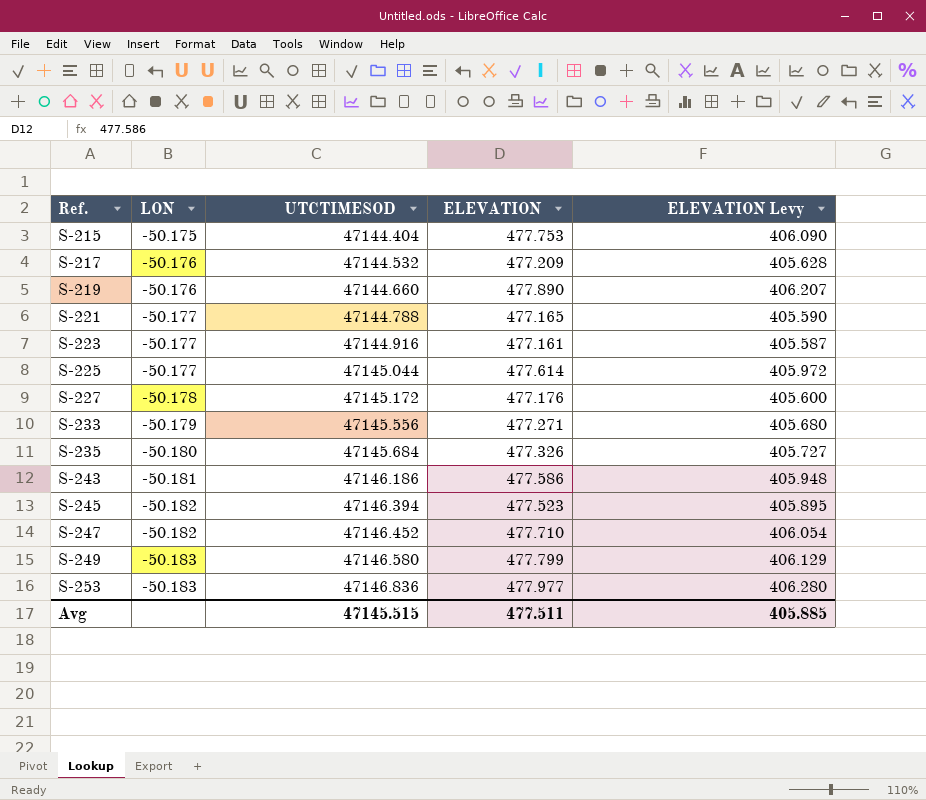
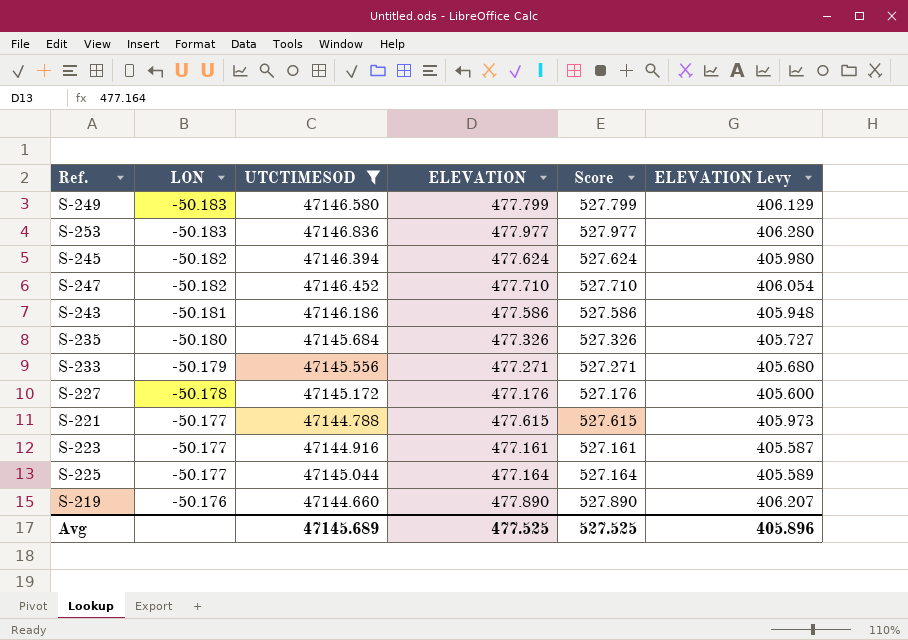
filter: none -> UTCTIMESOD >= 47144.660
row order: Ref. ascending -> LON ascending
column Score | formula: none -> [ELEVATION] + 50
S-245 | ELEVATION: 477.523 -> 477.624
S-245 | ELEVATION Levy: 405.895 -> 405.980
S-221 | ELEVATION: 477.165 -> 477.615
S-221 | ELEVATION Levy: 405.590 -> 405.973
S-225 | ELEVATION: 477.614 -> 477.164
S-225 | ELEVATION Levy: 405.972 -> 405.589
Avg | UTCTIMESOD: 47145.515 -> 47145.689
Avg | ELEVATION: 477.511 -> 477.525
Avg | ELEVATION Levy: 405.885 -> 405.896

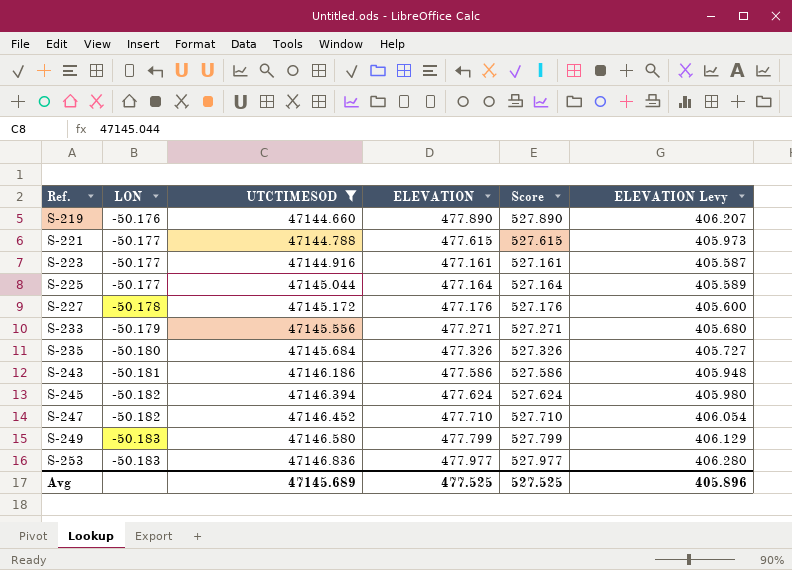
row order: LON ascending -> Ref. ascending

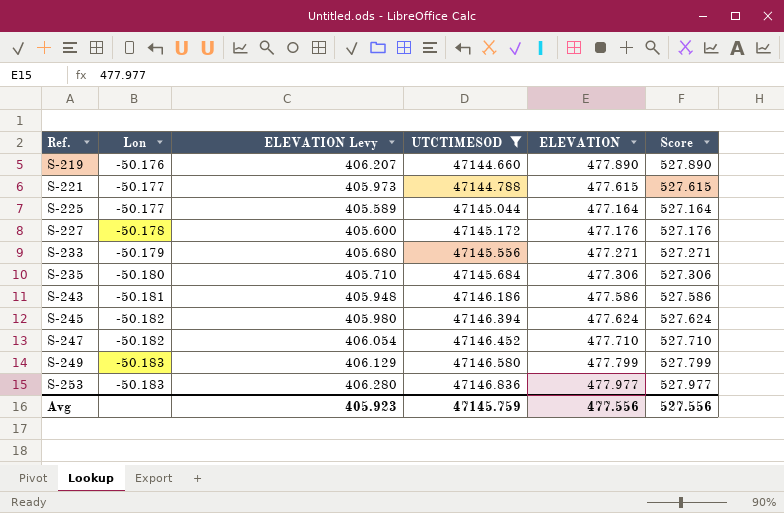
column name: LON -> Lon
column ELEVATION Levy | position: 6 -> 3
row S-223: -50.177 | 47144.916 | 477.161 | 527.161 | 405.587 -> none
S-235 | ELEVATION Levy: 405.727 -> 405.710
S-235 | ELEVATION: 477.326 -> 477.306
S-235 | Score: 527.326 -> 527.306
Avg | ELEVATION Levy: 405.896 -> 405.923
Avg | UTCTIMESOD: 47145.689 -> 47145.759
Avg | ELEVATION: 477.525 -> 477.556
Avg | Score: 527.525 -> 527.556

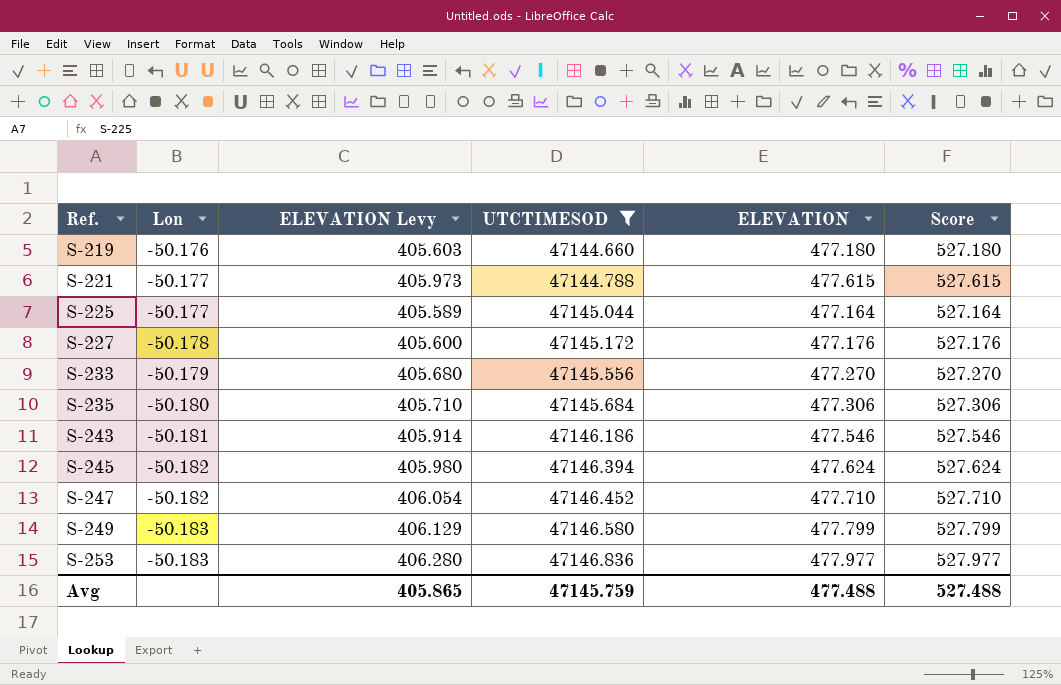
S-219 | ELEVATION Levy: 406.207 -> 405.603
S-219 | ELEVATION: 477.890 -> 477.180
S-219 | Score: 527.890 -> 527.180
S-233 | ELEVATION: 477.271 -> 477.270
S-233 | Score: 527.271 -> 527.270
S-243 | ELEVATION Levy: 405.948 -> 405.914
S-243 | ELEVATION: 477.586 -> 477.546
S-243 | Score: 527.586 -> 527.546
Avg | ELEVATION Levy: 405.923 -> 405.865
Avg | ELEVATION: 477.556 -> 477.488
Avg | Score: 527.556 -> 527.488

